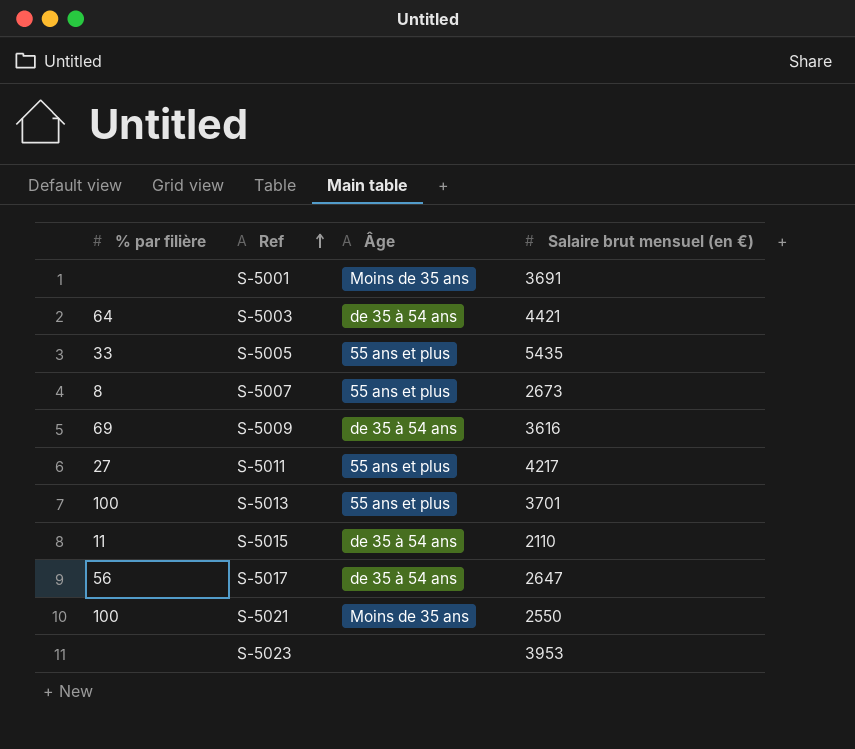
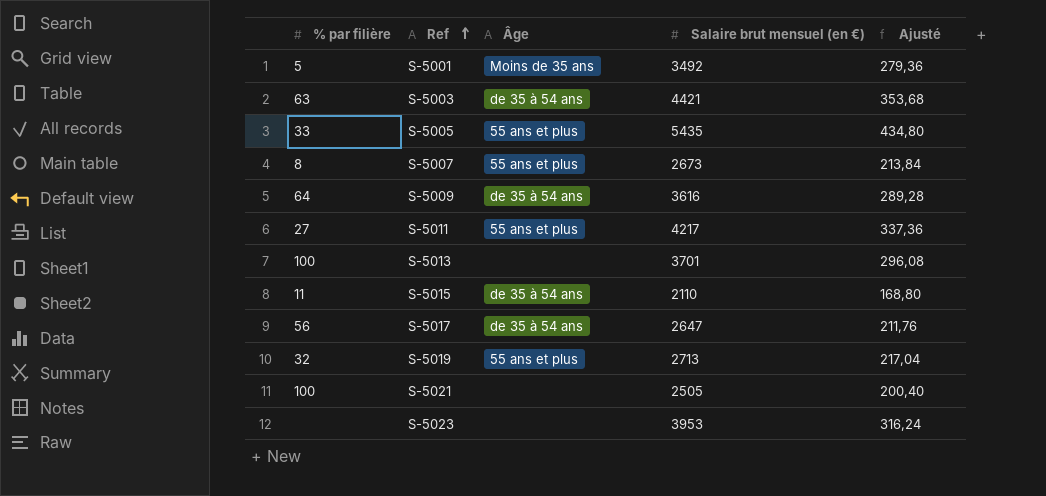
column Ajusté | formula: none -> [Salaire brut mensuel (en €)] * 0,08
S-5001 | % par filière: none -> 5
S-5001 | Salaire brut mensuel (en €): 3691 -> 3492
S-5003 | % par filière: 64 -> 63
S-5009 | % par filière: 69 -> 64
S-5013 | Âge: 55 ans et plus -> none
row S-5019: none -> 32 | 55 ans et plus | 2713 | 217,04
S-5021 | Âge: Moins de 35 ans -> none
S-5021 | Salaire brut mensuel (en €): 2550 -> 2505

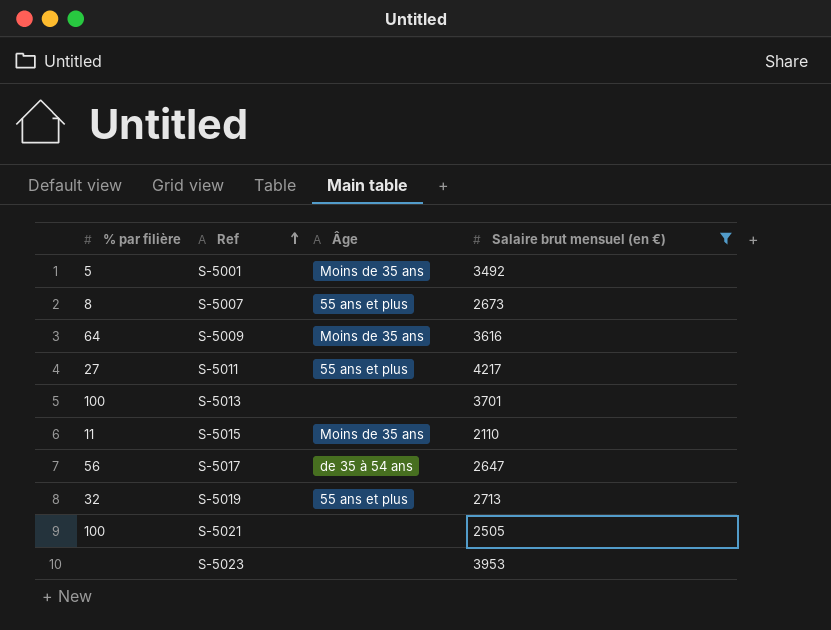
filter: none -> Salaire brut mensuel (en €) <= 4217
column Ajusté | formula: [Salaire brut mensuel (en €)] * 0,08 -> none
S-5009 | Âge: de 35 à 54 ans -> Moins de 35 ans
S-5015 | Âge: de 35 à 54 ans -> Moins de 35 ans

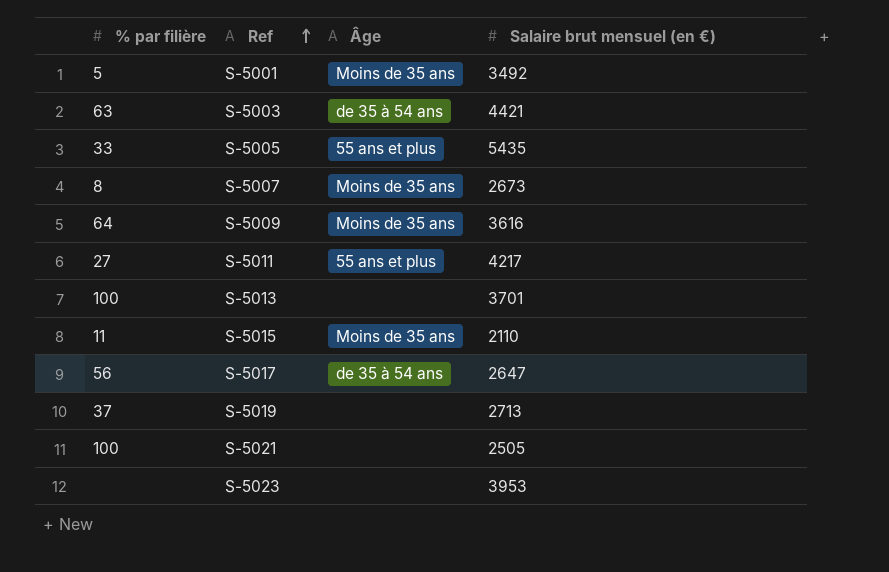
filter: Salaire brut mensuel (en €) <= 4217 -> none
S-5007 | Âge: 55 ans et plus -> Moins de 35 ans
S-5019 | % par filière: 32 -> 37
S-5019 | Âge: 55 ans et plus -> none

